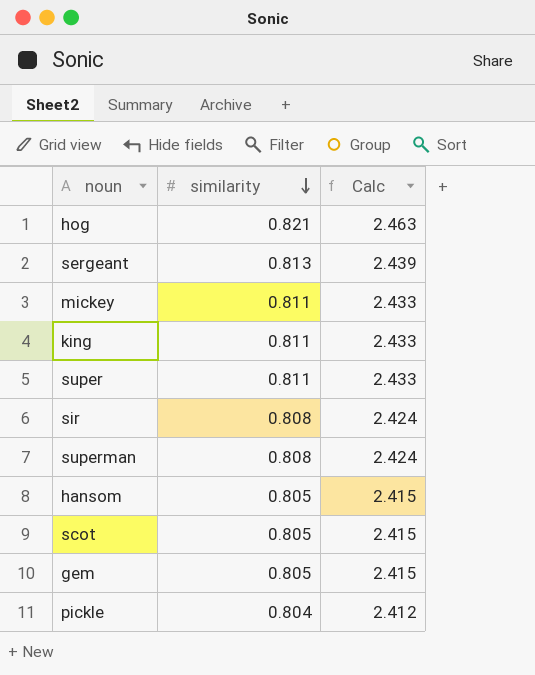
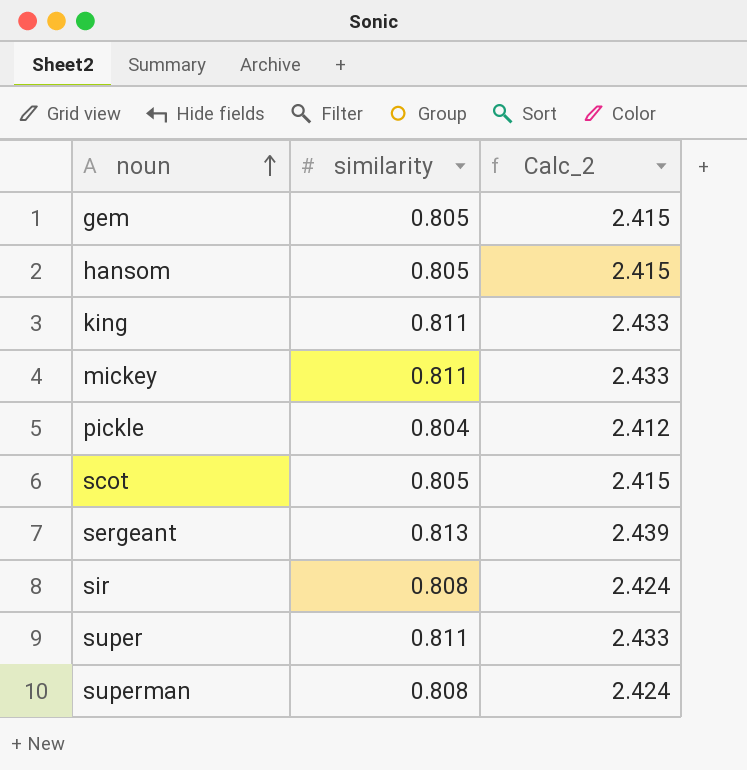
row order: similarity descending -> noun ascending
column name: Calc -> Calc_2
row hog: 0.821 | 2.463 -> none

